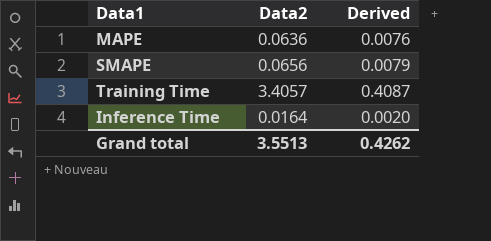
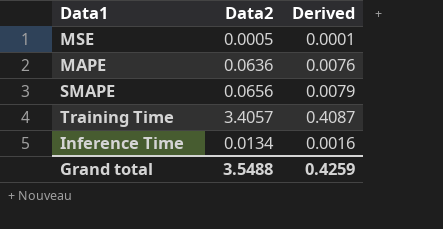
row MSE: none -> 0.0005 | 0.0001
Inference Time | Data2: 0.0164 -> 0.0134
Inference Time | Derived: 0.0020 -> 0.0016
Grand total | Data2: 3.5513 -> 3.5488
Grand total | Derived: 0.4262 -> 0.4259

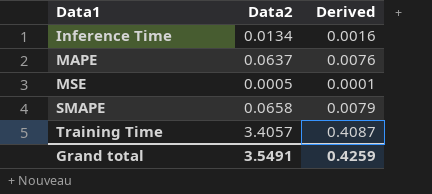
row order: none -> Data1 ascending
MAPE | Data2: 0.0636 -> 0.0637
SMAPE | Data2: 0.0656 -> 0.0658
Grand total | Data2: 3.5488 -> 3.5491

